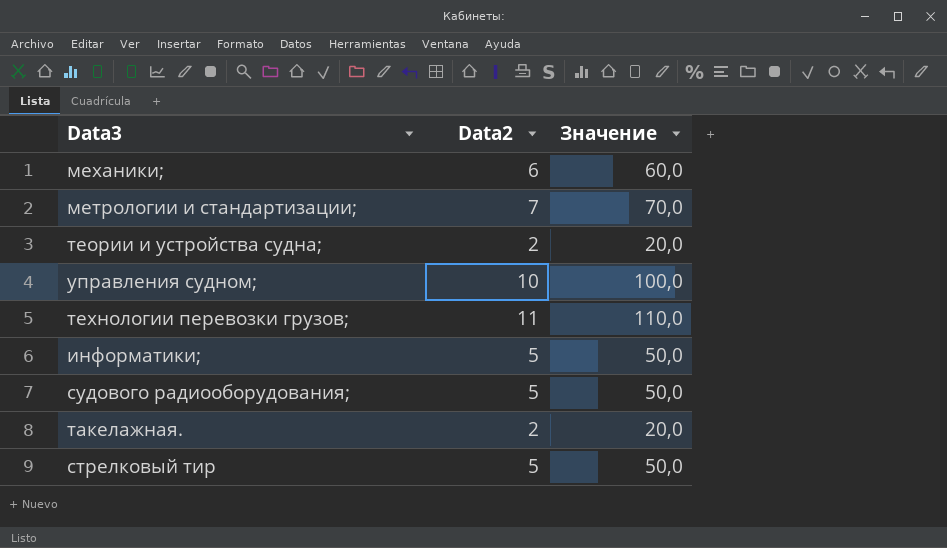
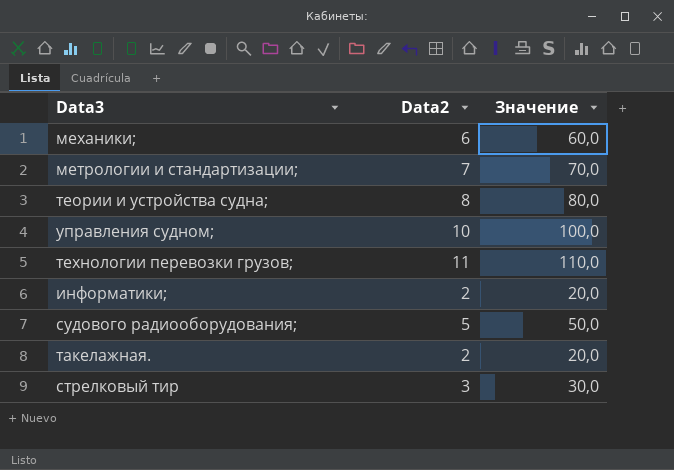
теории и устройства судна; | Data2: 2 -> 8
теории и устройства судна; | Значение: 20,0 -> 80,0
информатики; | Data2: 5 -> 2
информатики; | Значение: 50,0 -> 20,0
стрелковый тир | Data2: 5 -> 3
стрелковый тир | Значение: 50,0 -> 30,0

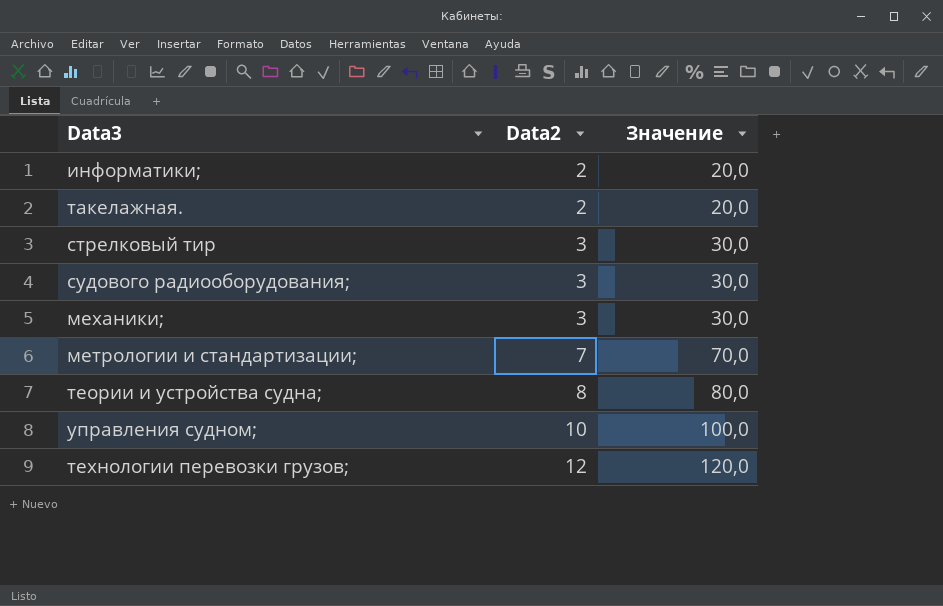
row order: none -> Data2 ascending
судового радиооборудования; | Data2: 5 -> 3
судового радиооборудования; | Значение: 50,0 -> 30,0
механики; | Data2: 6 -> 3
механики; | Значение: 60,0 -> 30,0
технологии перевозки грузов; | Data2: 11 -> 12
технологии перевозки грузов; | Значение: 110,0 -> 120,0

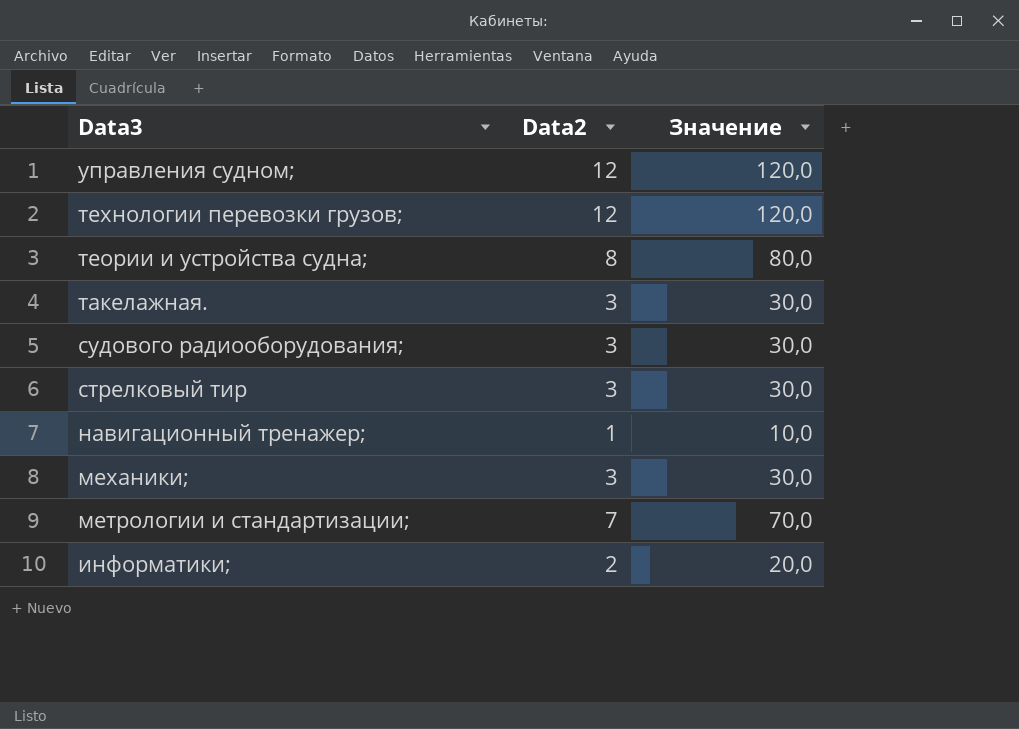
row order: Data2 ascending -> Data3 descending
управления судном; | Data2: 10 -> 12
управления судном; | Значение: 100,0 -> 120,0
такелажная. | Data2: 2 -> 3
такелажная. | Значение: 20,0 -> 30,0
row навигационный тренажер;: none -> 1 | 10,0

